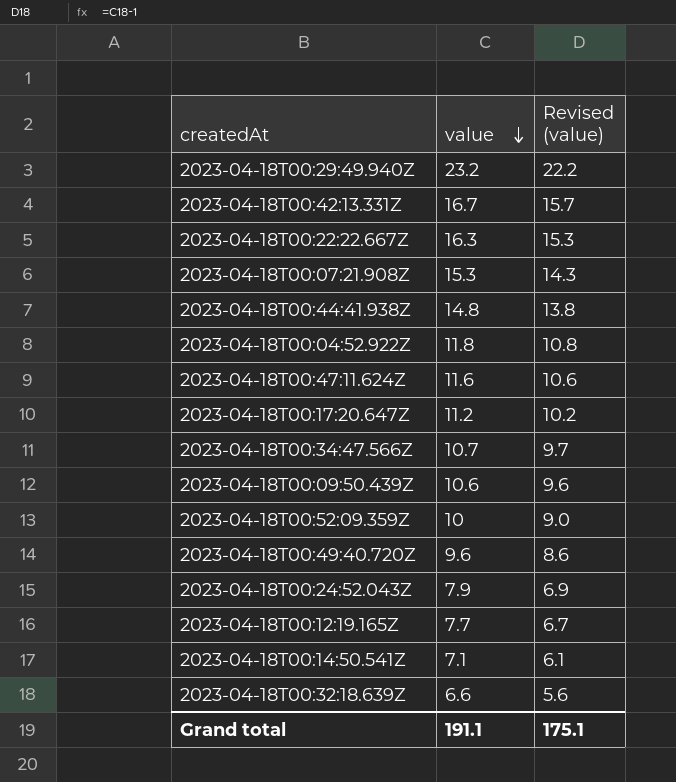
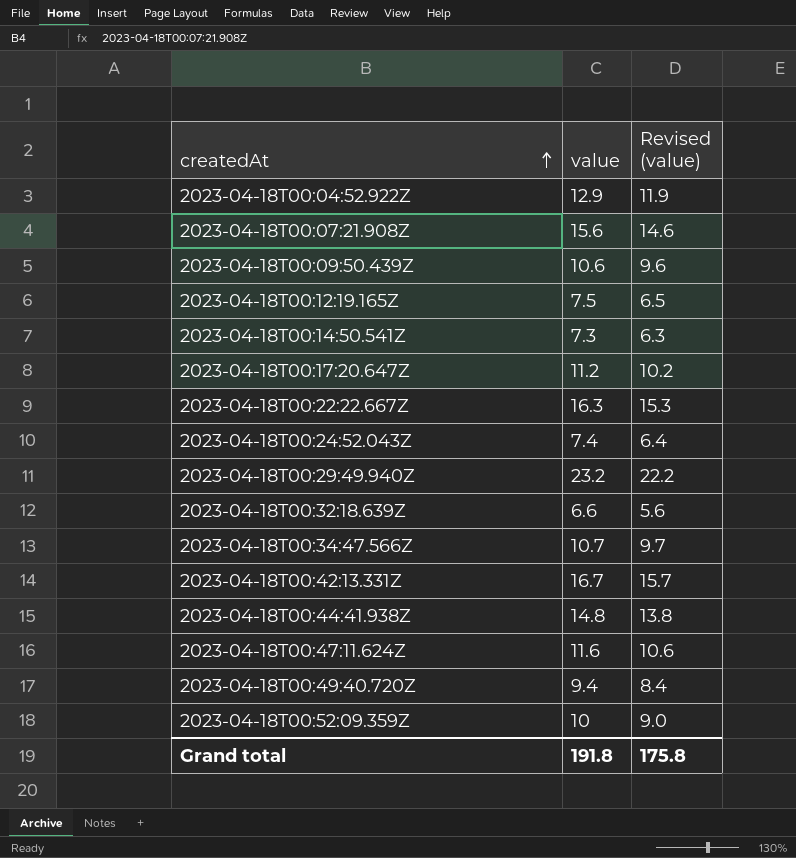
row order: value descending -> createdAt ascending
2023-04-18T00:04:52.922Z | value: 11.8 -> 12.9
2023-04-18T00:04:52.922Z | Revised (value): 10.8 -> 11.9
2023-04-18T00:07:21.908Z | value: 15.3 -> 15.6
2023-04-18T00:07:21.908Z | Revised (value): 14.3 -> 14.6
2023-04-18T00:12:19.165Z | value: 7.7 -> 7.5
2023-04-18T00:12:19.165Z | Revised (value): 6.7 -> 6.5
2023-04-18T00:14:50.541Z | value: 7.1 -> 7.3
2023-04-18T00:14:50.541Z | Revised (value): 6.1 -> 6.3
2023-04-18T00:24:52.043Z | value: 7.9 -> 7.4
2023-04-18T00:24:52.043Z | Revised (value): 6.9 -> 6.4
2023-04-18T00:49:40.720Z | value: 9.6 -> 9.4
2023-04-18T00:49:40.720Z | Revised (value): 8.6 -> 8.4
Grand total | value: 191.1 -> 191.8
Grand total | Revised (value): 175.1 -> 175.8

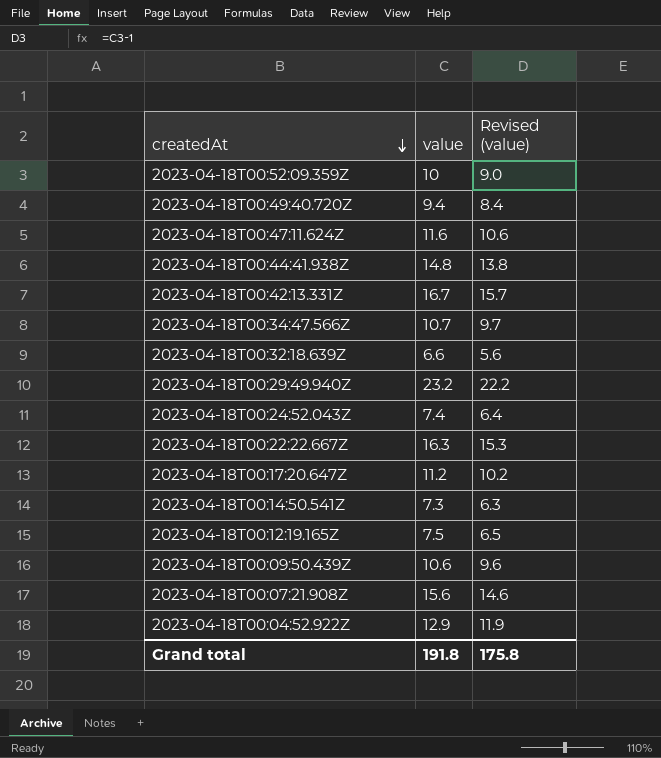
row order: createdAt ascending -> createdAt descending

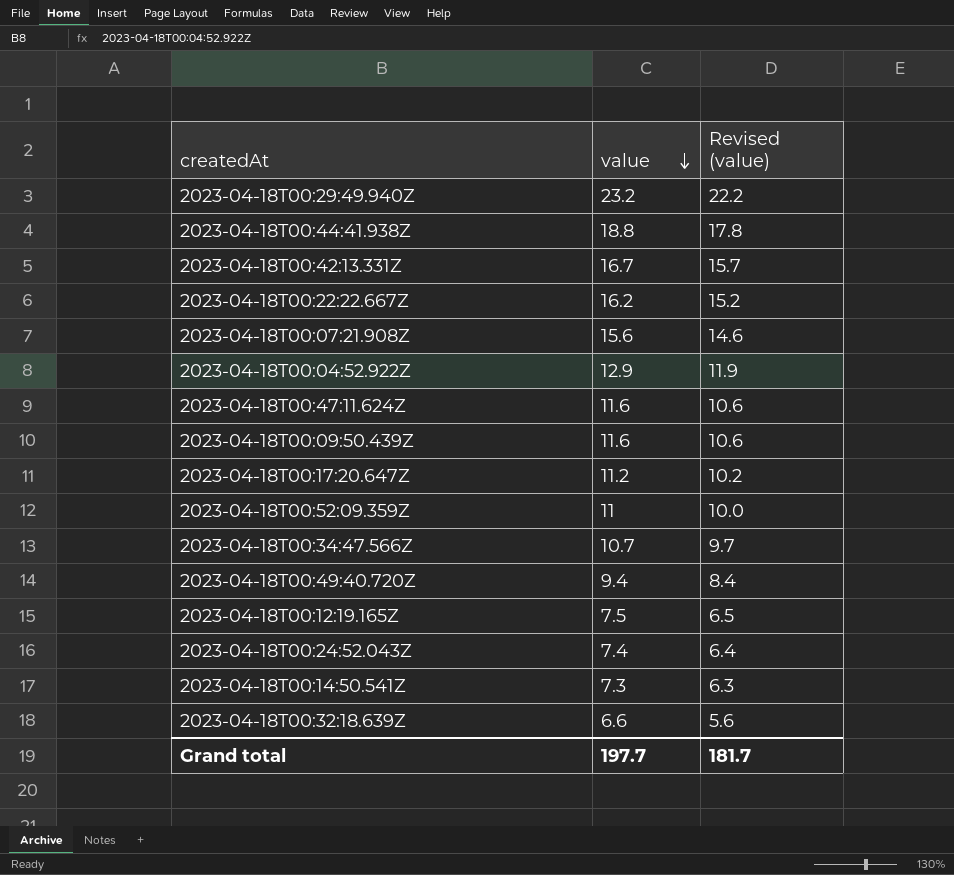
row order: createdAt descending -> value descending
2023-04-18T00:44:41.938Z | value: 14.8 -> 18.8
2023-04-18T00:44:41.938Z | Revised (value): 13.8 -> 17.8
2023-04-18T00:22:22.667Z | value: 16.3 -> 16.2
2023-04-18T00:22:22.667Z | Revised (value): 15.3 -> 15.2
2023-04-18T00:09:50.439Z | value: 10.6 -> 11.6
2023-04-18T00:09:50.439Z | Revised (value): 9.6 -> 10.6
2023-04-18T00:52:09.359Z | value: 10 -> 11
2023-04-18T00:52:09.359Z | Revised (value): 9.0 -> 10.0
Grand total | value: 191.8 -> 197.7
Grand total | Revised (value): 175.8 -> 181.7

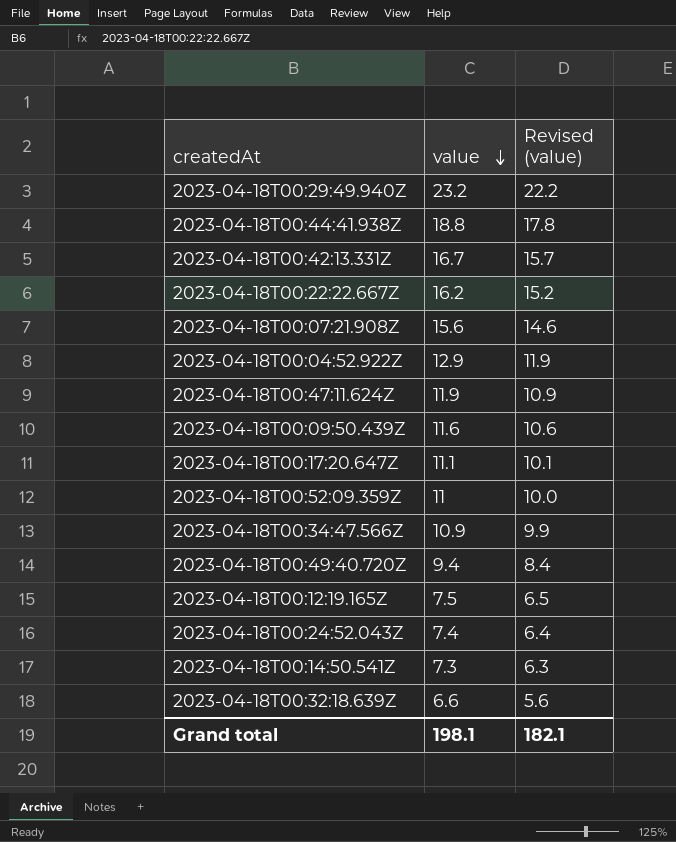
2023-04-18T00:47:11.624Z | value: 11.6 -> 11.9
2023-04-18T00:47:11.624Z | Revised (value): 10.6 -> 10.9
2023-04-18T00:17:20.647Z | value: 11.2 -> 11.1
2023-04-18T00:17:20.647Z | Revised (value): 10.2 -> 10.1
2023-04-18T00:34:47.566Z | value: 10.7 -> 10.9
2023-04-18T00:34:47.566Z | Revised (value): 9.7 -> 9.9
Grand total | value: 197.7 -> 198.1
Grand total | Revised (value): 181.7 -> 182.1

